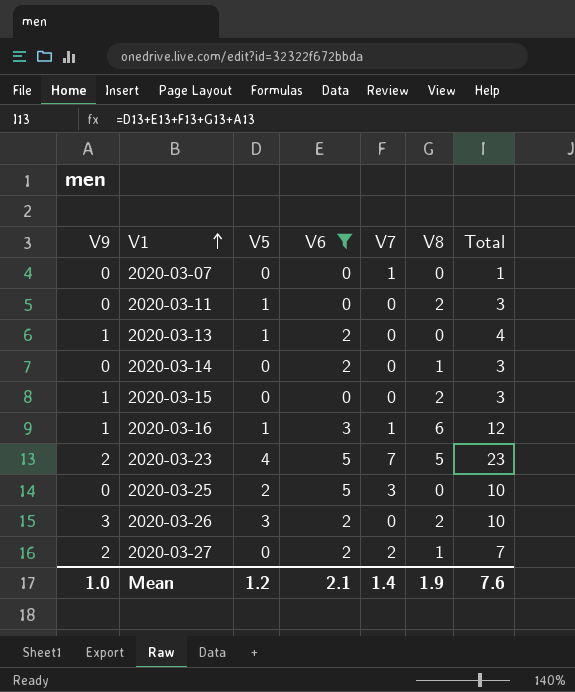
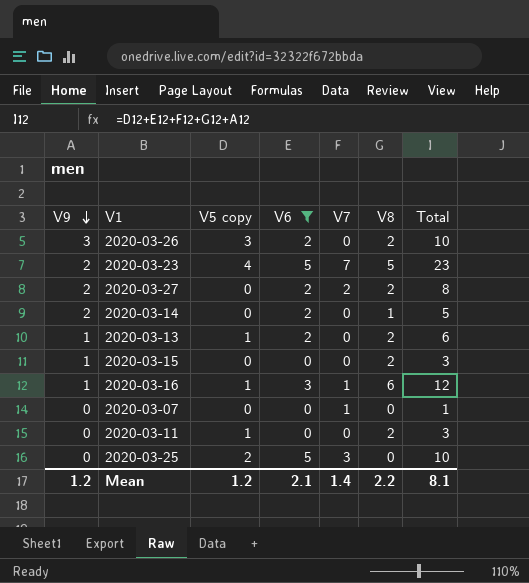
row order: V1 ascending -> V9 descending
column name: V5 -> V5 copy
2020-03-27 | V8: 1 -> 2
2020-03-27 | Total: 7 -> 8
2020-03-14 | V9: 0 -> 2
2020-03-14 | Total: 3 -> 5
2020-03-13 | V8: 0 -> 2
2020-03-13 | Total: 4 -> 6
Mean | V9: 1.0 -> 1.2
Mean | V8: 1.9 -> 2.2
Mean | Total: 7.6 -> 8.1

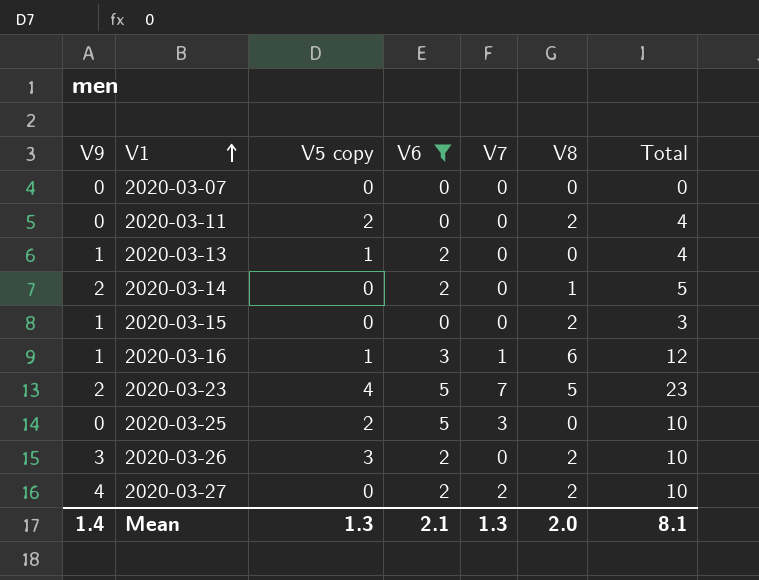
row order: V9 descending -> V1 ascending
2020-03-07 | V7: 1 -> 0
2020-03-07 | Total: 1 -> 0
2020-03-11 | V5 copy: 1 -> 2
2020-03-11 | Total: 3 -> 4
2020-03-13 | V8: 2 -> 0
2020-03-13 | Total: 6 -> 4
2020-03-27 | V9: 2 -> 4
2020-03-27 | Total: 8 -> 10
Mean | V9: 1.2 -> 1.4
Mean | V5 copy: 1.2 -> 1.3
Mean | V7: 1.4 -> 1.3
Mean | V8: 2.2 -> 2.0

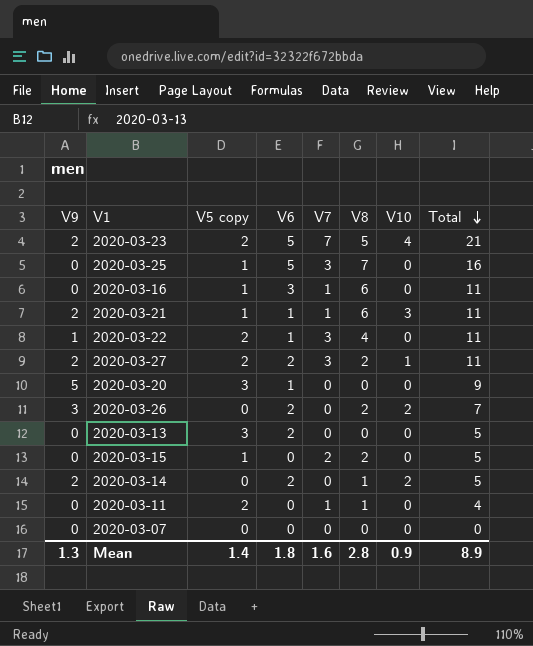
filter: V6 != 1 -> none
row order: V1 ascending -> Total descending
column V10 | position: none -> 7
2020-03-23 | V5 copy: 4 -> 2
2020-03-23 | Total: 23 -> 21
2020-03-25 | V5 copy: 2 -> 1
2020-03-25 | V8: 0 -> 7
2020-03-25 | Total: 10 -> 16
2020-03-16 | V9: 1 -> 0
2020-03-16 | Total: 12 -> 11
2020-03-27 | V9: 4 -> 2
2020-03-27 | V5 copy: 0 -> 2
2020-03-27 | V7: 2 -> 3
2020-03-27 | Total: 10 -> 11
2020-03-26 | V5 copy: 3 -> 0
2020-03-26 | Total: 10 -> 7
2020-03-13 | V9: 1 -> 0
2020-03-13 | V5 copy: 1 -> 3
2020-03-13 | Total: 4 -> 5
2020-03-15 | V9: 1 -> 0
2020-03-15 | V5 copy: 0 -> 1
2020-03-15 | V7: 0 -> 2
2020-03-15 | Total: 3 -> 5
2020-03-11 | V7: 0 -> 1
2020-03-11 | V8: 2 -> 1
Mean | V9: 1.4 -> 1.3
Mean | V5 copy: 1.3 -> 1.4
Mean | V6: 2.1 -> 1.8
Mean | V7: 1.3 -> 1.6
Mean | V8: 2.0 -> 2.8
Mean | Total: 8.1 -> 8.9

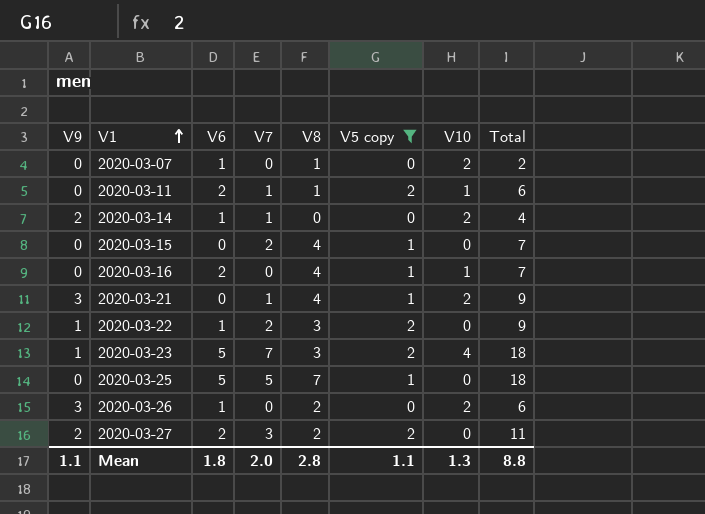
filter: none -> V5 copy != 3
row order: Total descending -> V1 ascending
column V5 copy | position: 3 -> 6
2020-03-07 | V6: 0 -> 1
2020-03-07 | V8: 0 -> 1
2020-03-07 | V10: 0 -> 2
2020-03-07 | Total: 0 -> 2
2020-03-11 | V6: 0 -> 2
2020-03-11 | V10: 0 -> 1
2020-03-11 | Total: 4 -> 6
2020-03-14 | V6: 2 -> 1
2020-03-14 | V7: 0 -> 1
2020-03-14 | V8: 1 -> 0
2020-03-14 | Total: 5 -> 4
2020-03-15 | V8: 2 -> 4
2020-03-15 | Total: 5 -> 7
2020-03-16 | V6: 3 -> 2
2020-03-16 | V7: 1 -> 0
2020-03-16 | V8: 6 -> 4
2020-03-16 | V10: 0 -> 1
2020-03-16 | Total: 11 -> 7
2020-03-21 | V9: 2 -> 3
2020-03-21 | V6: 1 -> 0
2020-03-21 | V8: 6 -> 4
2020-03-21 | V10: 3 -> 2
2020-03-21 | Total: 11 -> 9
2020-03-22 | V7: 3 -> 2
2020-03-22 | V8: 4 -> 3
2020-03-22 | Total: 11 -> 9
2020-03-23 | V9: 2 -> 1
2020-03-23 | V8: 5 -> 3
2020-03-23 | Total: 21 -> 18
2020-03-25 | V7: 3 -> 5
2020-03-25 | Total: 16 -> 18
2020-03-26 | V6: 2 -> 1
2020-03-26 | Total: 7 -> 6
2020-03-27 | V10: 1 -> 0
Mean | V9: 1.3 -> 1.1
Mean | V7: 1.6 -> 2.0
Mean | V5 copy: 1.4 -> 1.1
Mean | V10: 0.9 -> 1.3
Mean | Total: 8.9 -> 8.8

